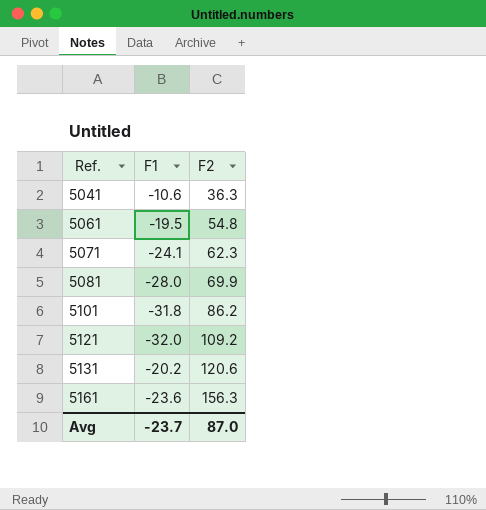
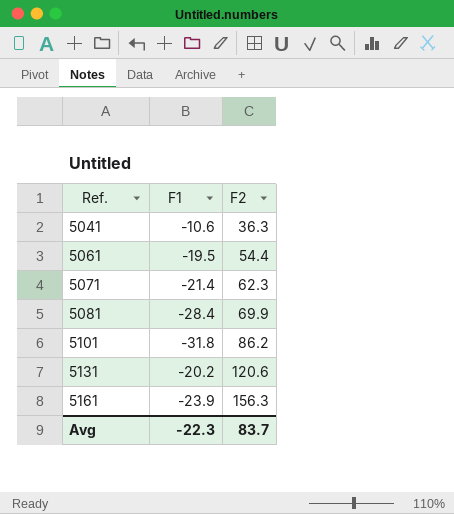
row 5121: -32.0 | 109.2 -> none
5061 | F2: 54.8 -> 54.4
5071 | F1: -24.1 -> -21.4
5081 | F1: -28.0 -> -28.4
5161 | F1: -23.6 -> -23.9
Avg | F1: -23.7 -> -22.3
Avg | F2: 87.0 -> 83.7

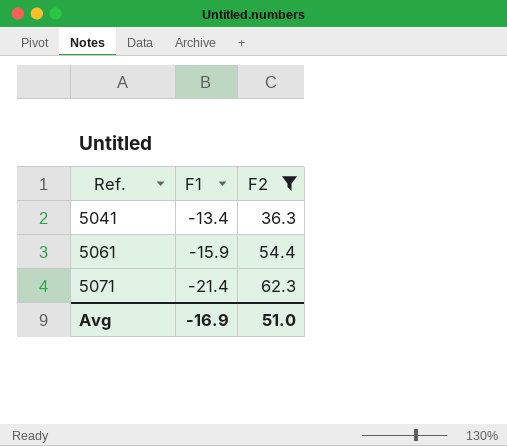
filter: none -> F2 <= 62.3
5041 | F1: -10.6 -> -13.4
5061 | F1: -19.5 -> -15.9
Avg | F1: -22.3 -> -16.9
Avg | F2: 83.7 -> 51.0

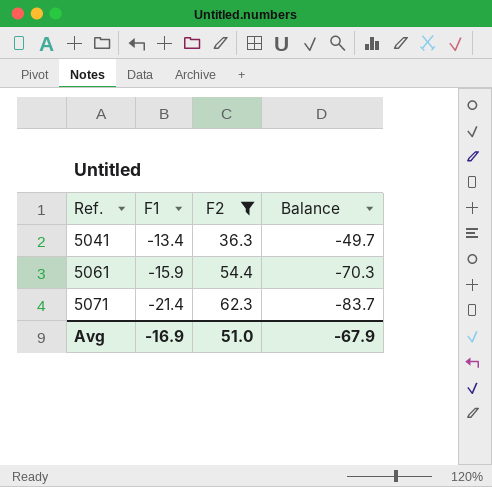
column Balance | formula: none -> [F1] - [F2]

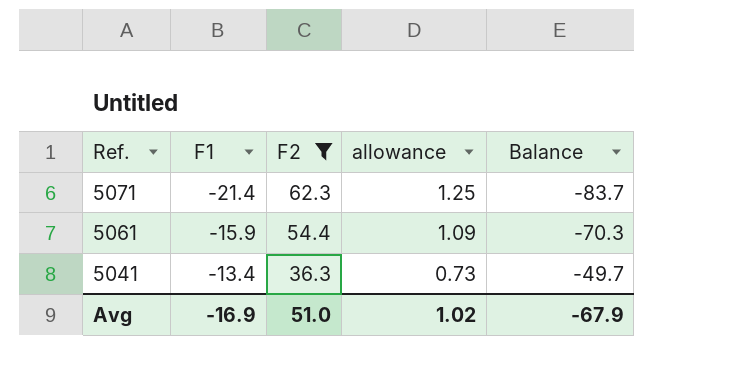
row order: Ref. ascending -> Ref. descending
column allowance | formula: none -> [F2] * 0.02

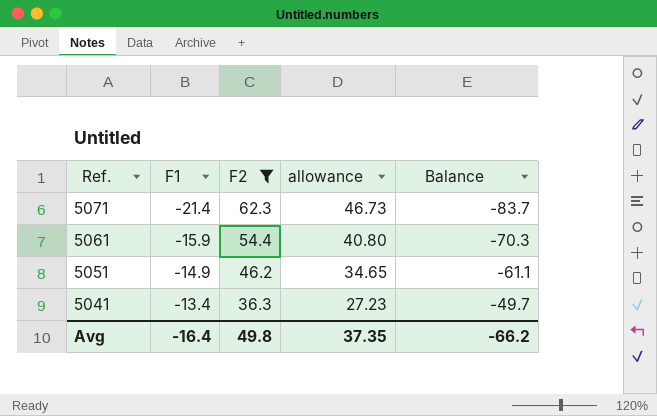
column allowance | formula: [F2] * 0.02 -> [F2] * 0.75
row 5051: none -> -14.9 | 46.2 | 34.65 | -61.1
Avg | F1: -16.9 -> -16.4
Avg | F2: 51.0 -> 49.8
Avg | allowance: 1.02 -> 37.35
Avg | Balance: -67.9 -> -66.2

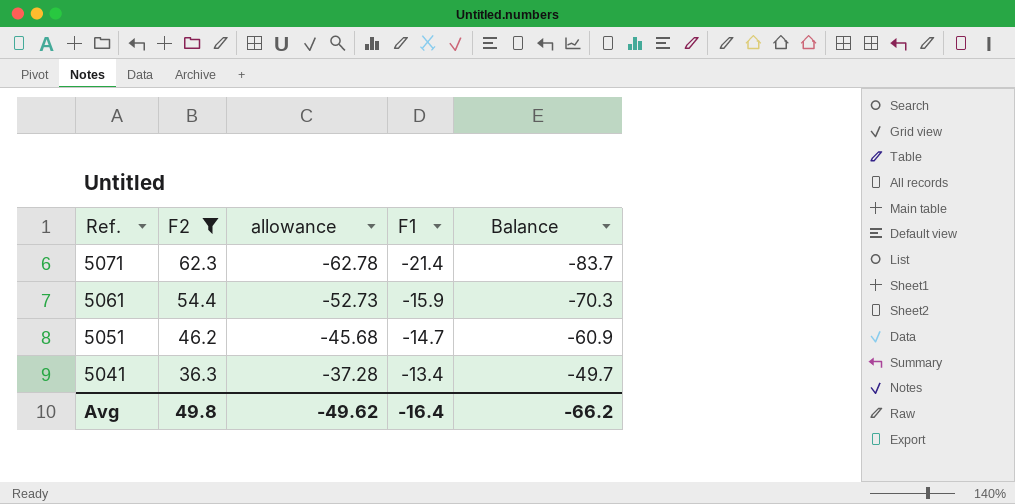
column allowance | formula: [F2] * 0.75 -> [Balance] * 0.75
column F1 | position: 2 -> 4
5051 | F1: -14.9 -> -14.7
5051 | Balance: -61.1 -> -60.9
Avg | allowance: 37.35 -> -49.62

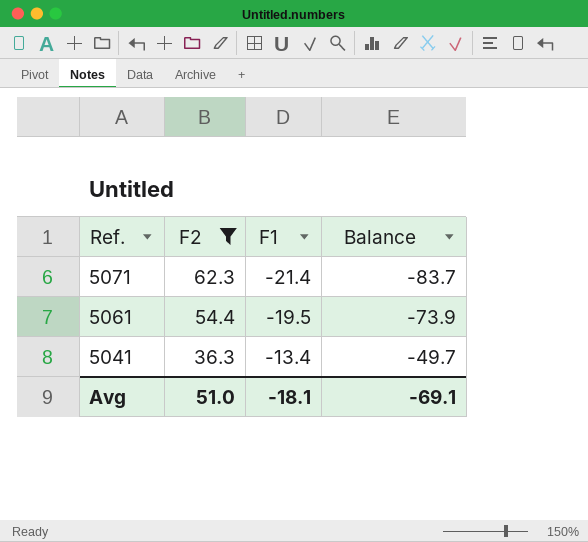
column allowance | formula: [Balance] * 0.75 -> none
row 5051: 46.2 | -45.68 | -14.7 | -60.9 -> none
5061 | F1: -15.9 -> -19.5
5061 | Balance: -70.3 -> -73.9
Avg | F2: 49.8 -> 51.0
Avg | F1: -16.4 -> -18.1
Avg | Balance: -66.2 -> -69.1

